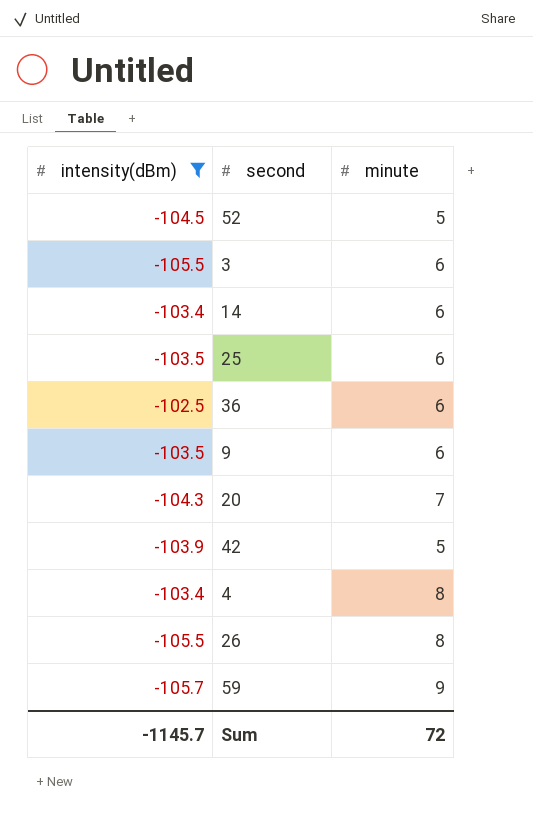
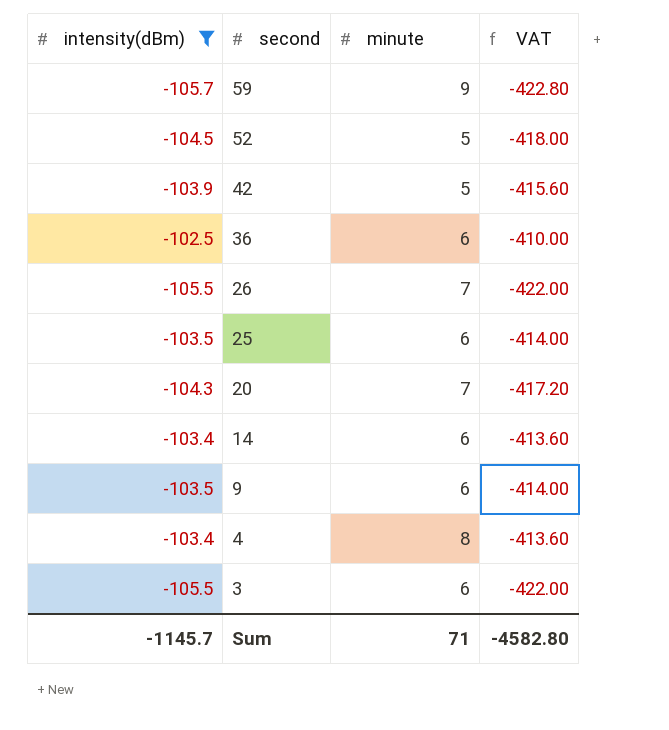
row order: none -> second descending
column VAT | formula: none -> [intensity(dBm)] * 4
26 | minute: 8 -> 7
Sum | minute: 72 -> 71

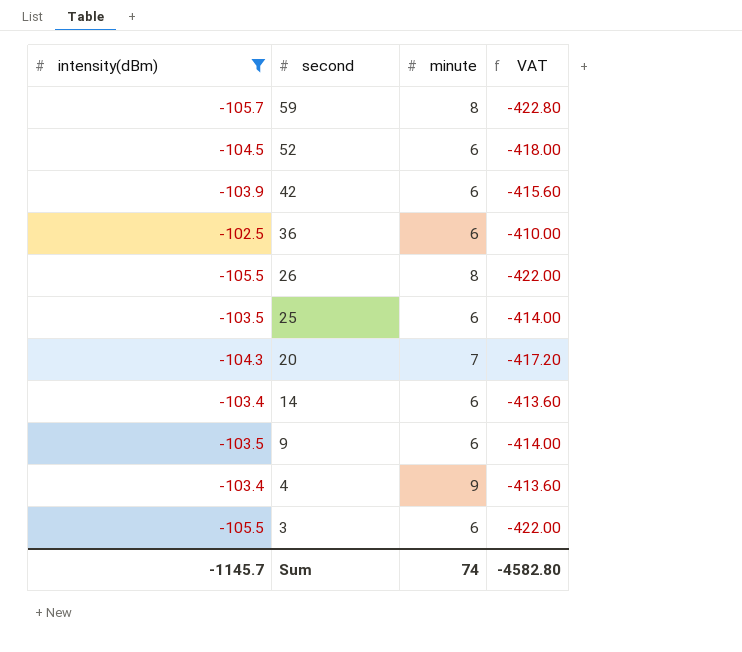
59 | minute: 9 -> 8
52 | minute: 5 -> 6
42 | minute: 5 -> 6
26 | minute: 7 -> 8
4 | minute: 8 -> 9
Sum | minute: 71 -> 74

